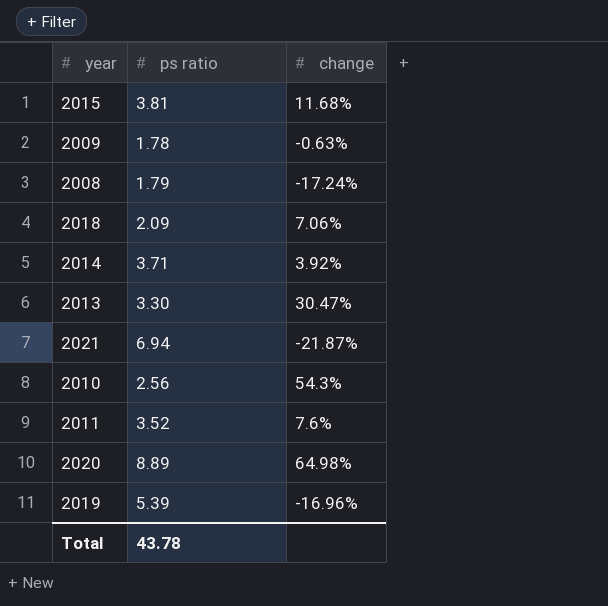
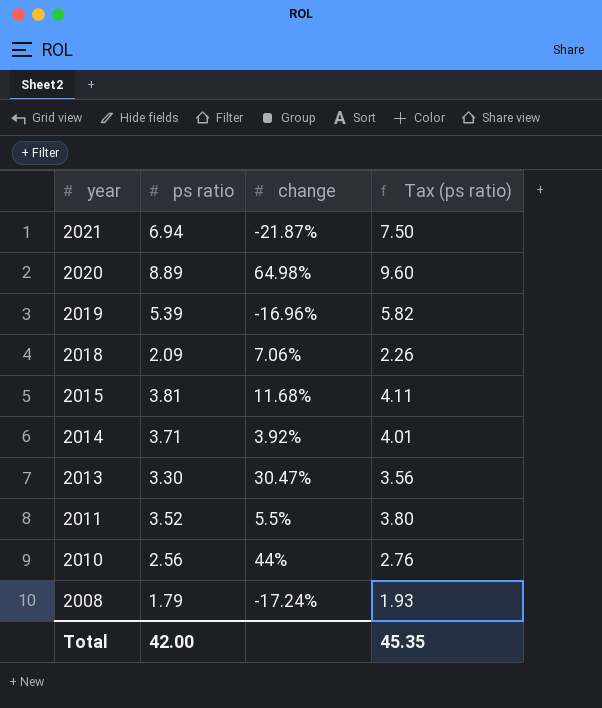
row order: none -> year descending
column Tax (ps ratio) | formula: none -> [ps ratio] * 1.08
row 2009: 1.78 | -0.63% -> none
2011 | change: 7.6% -> 5.5%
2010 | change: 54.3% -> 44%
Total | ps ratio: 43.78 -> 42.00

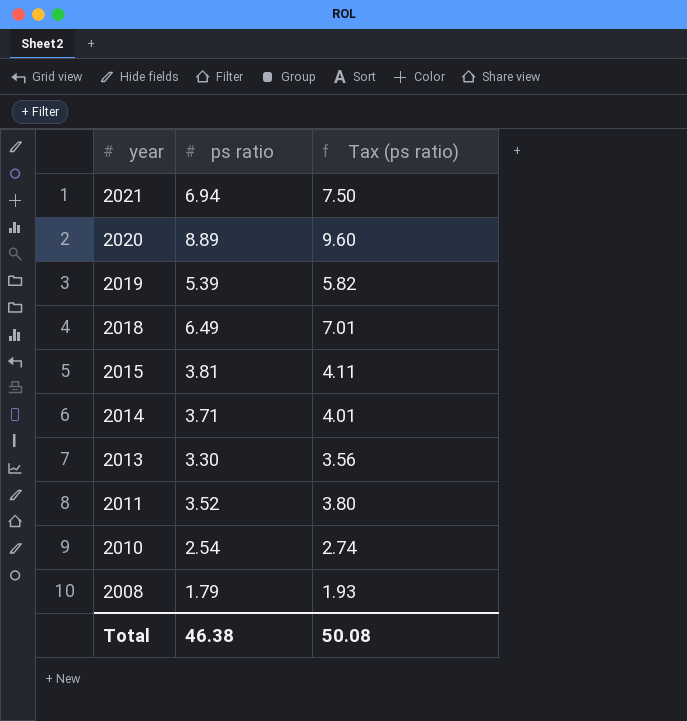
column change | position: 3 -> none
2018 | ps ratio: 2.09 -> 6.49
2018 | Tax (ps ratio): 2.26 -> 7.01
2010 | ps ratio: 2.56 -> 2.54
2010 | Tax (ps ratio): 2.76 -> 2.74
Total | ps ratio: 42.00 -> 46.38
Total | Tax (ps ratio): 45.35 -> 50.08

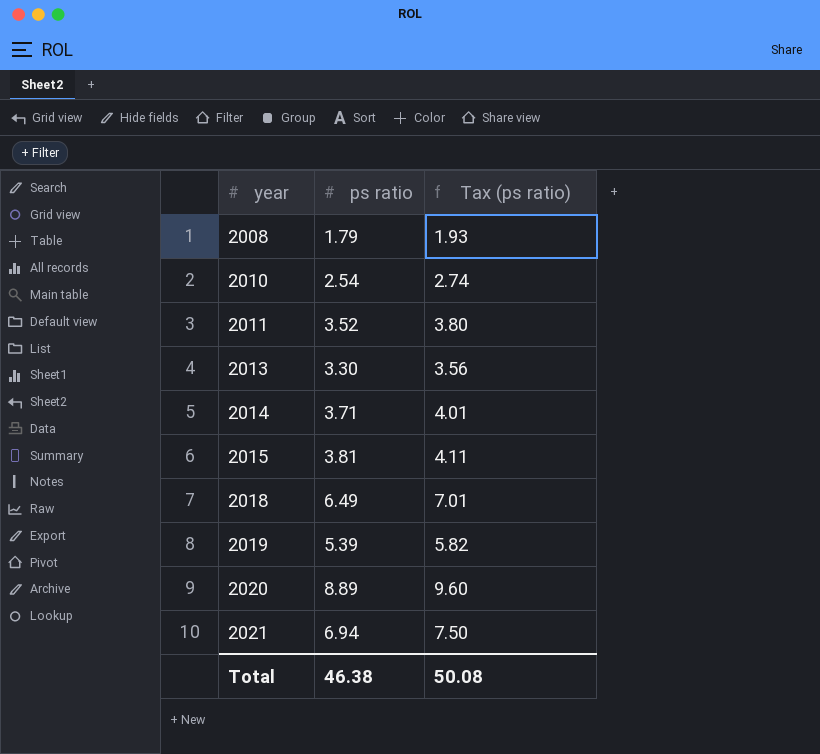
row order: year descending -> year ascending

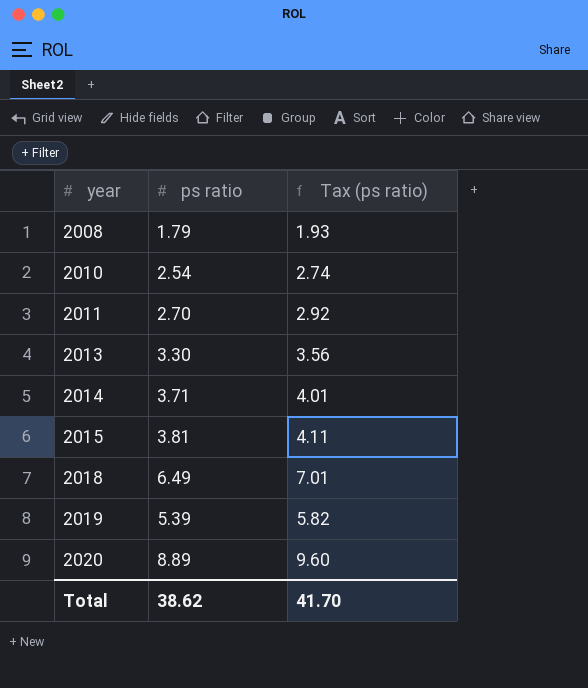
row 2021: 6.94 | 7.50 -> none
2011 | ps ratio: 3.52 -> 2.70
2011 | Tax (ps ratio): 3.80 -> 2.92
Total | ps ratio: 46.38 -> 38.62
Total | Tax (ps ratio): 50.08 -> 41.70

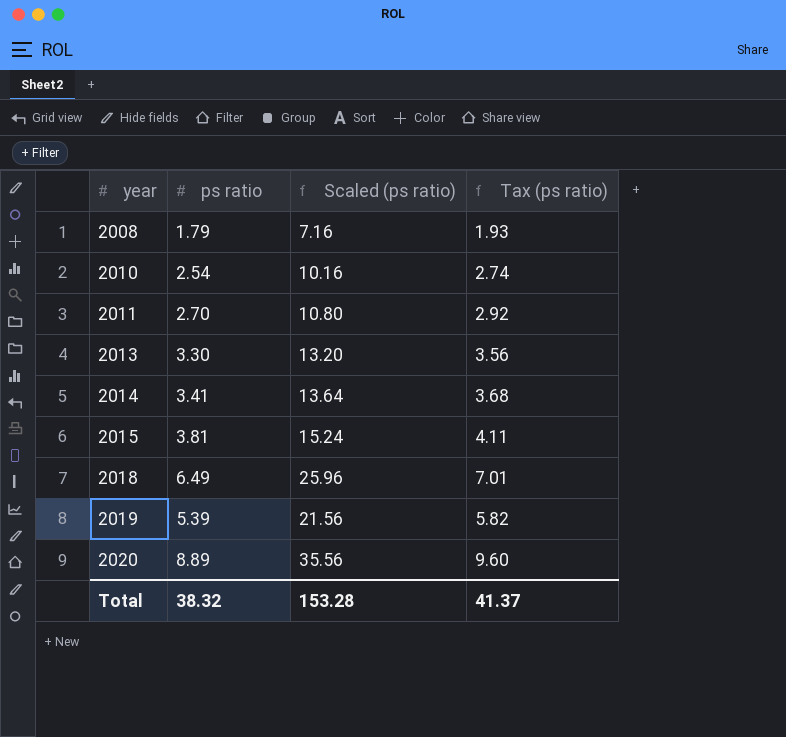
column Scaled (ps ratio) | formula: none -> [ps ratio] * 4
2014 | ps ratio: 3.71 -> 3.41
2014 | Tax (ps ratio): 4.01 -> 3.68
Total | ps ratio: 38.62 -> 38.32
Total | Tax (ps ratio): 41.70 -> 41.37

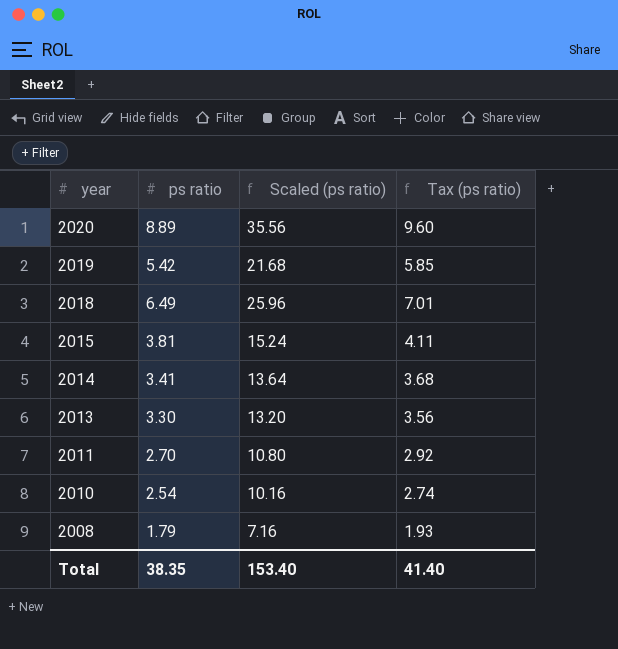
row order: year ascending -> year descending
2019 | ps ratio: 5.39 -> 5.42
2019 | Scaled (ps ratio): 21.56 -> 21.68
2019 | Tax (ps ratio): 5.82 -> 5.85
Total | ps ratio: 38.32 -> 38.35
Total | Scaled (ps ratio): 153.28 -> 153.40
Total | Tax (ps ratio): 41.37 -> 41.40

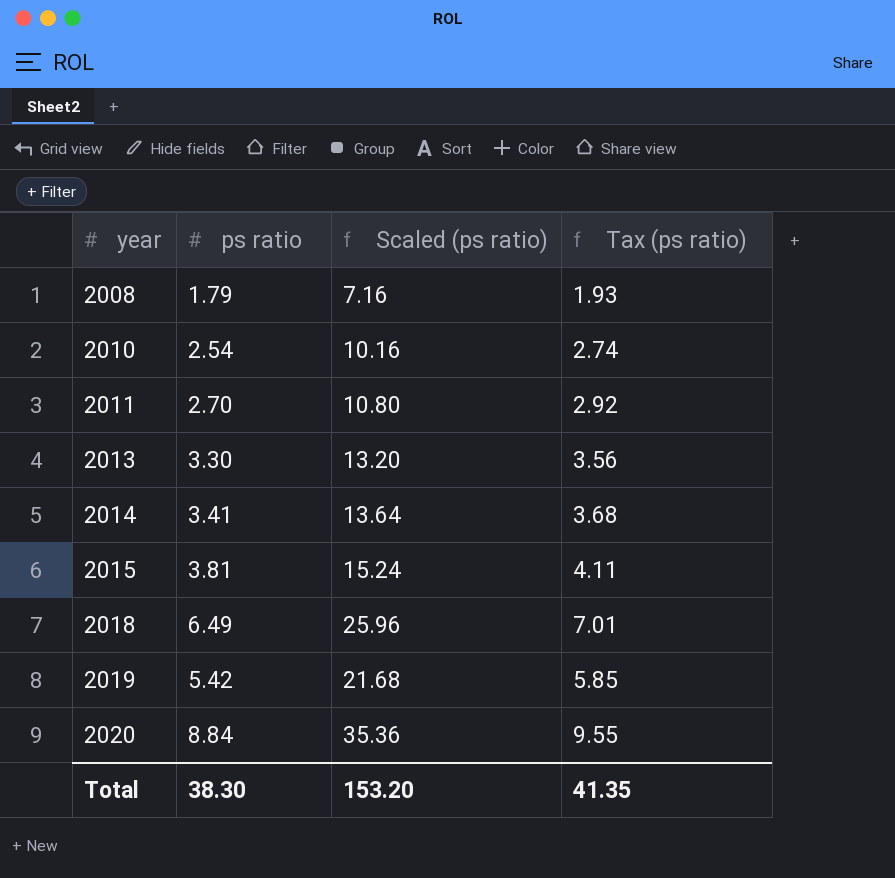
row order: year descending -> year ascending
2020 | ps ratio: 8.89 -> 8.84
2020 | Scaled (ps ratio): 35.56 -> 35.36
2020 | Tax (ps ratio): 9.60 -> 9.55
Total | ps ratio: 38.35 -> 38.30
Total | Scaled (ps ratio): 153.40 -> 153.20
Total | Tax (ps ratio): 41.40 -> 41.35

